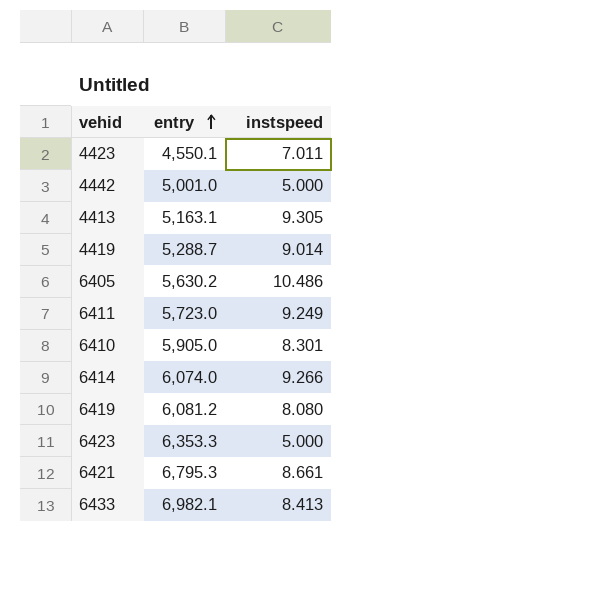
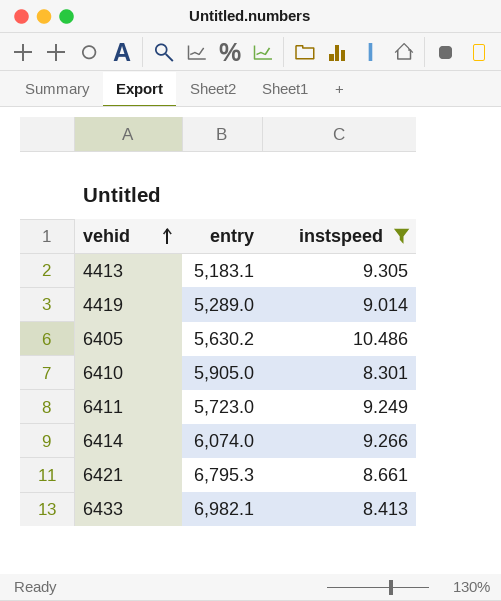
filter: none -> instspeed >= 8.301
row order: entry ascending -> vehid ascending
4413 | entry: 5,163.1 -> 5,183.1
4419 | entry: 5,288.7 -> 5,289.0

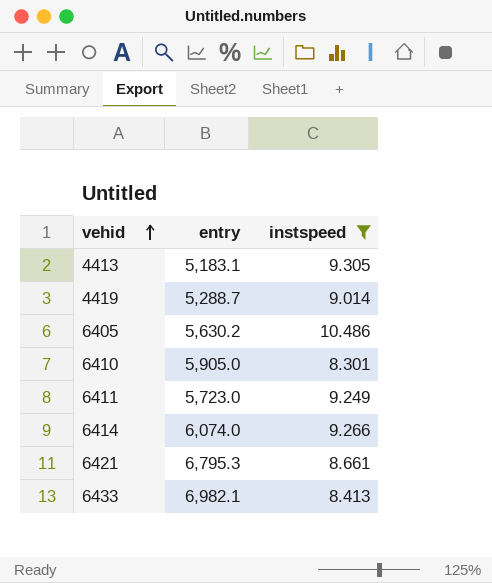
4419 | entry: 5,289.0 -> 5,288.7

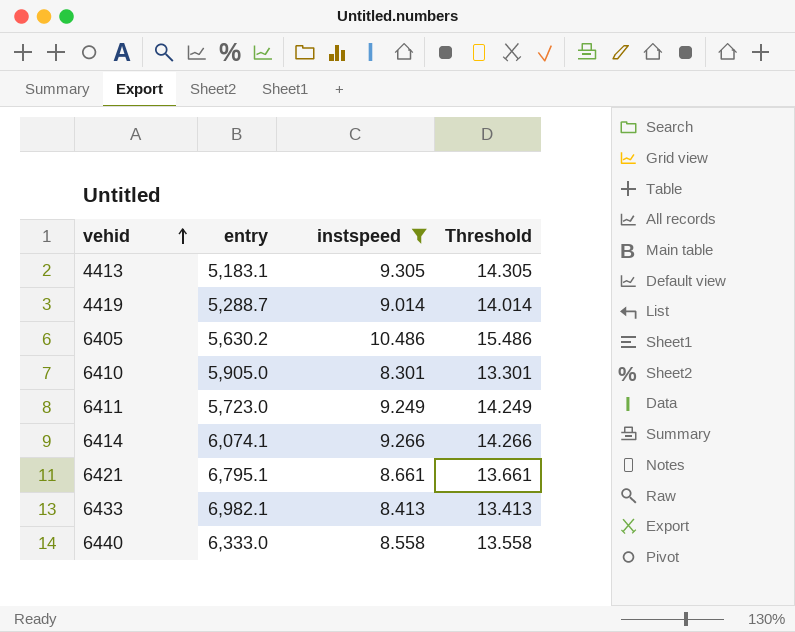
column Threshold | formula: none -> [instspeed] + 5
6414 | entry: 6,074.0 -> 6,074.1
6421 | entry: 6,795.3 -> 6,795.1
row 6440: none -> 6,333.0 | 8.558 | 13.558

